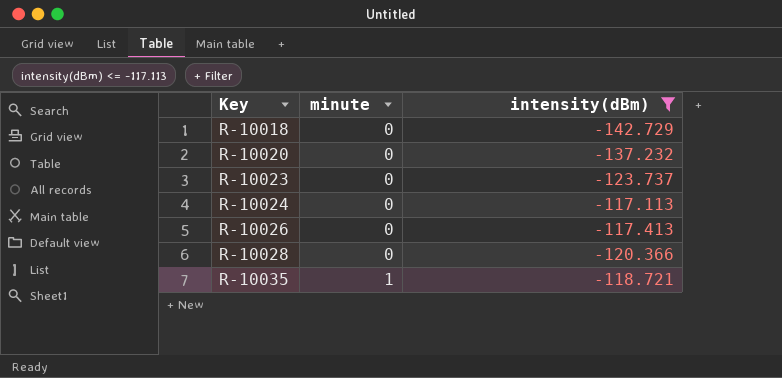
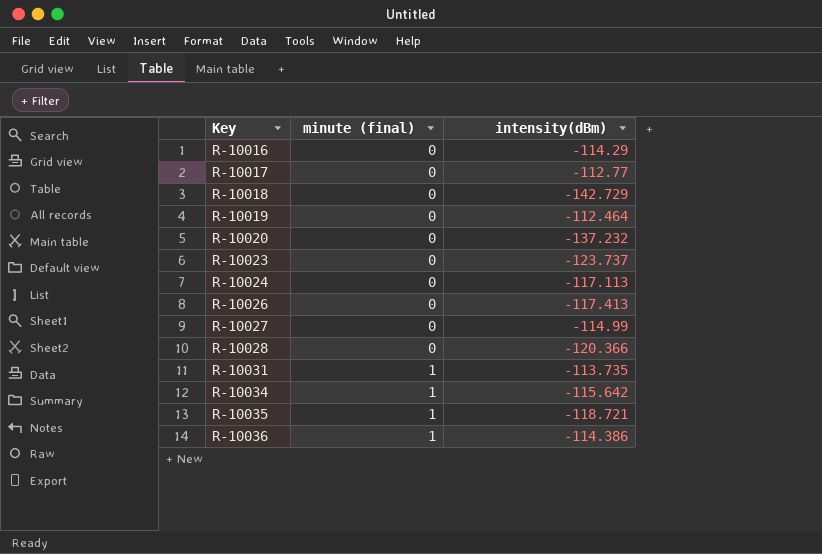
filter: intensity(dBm) <= -117.113 -> none
column name: minute -> minute (final)

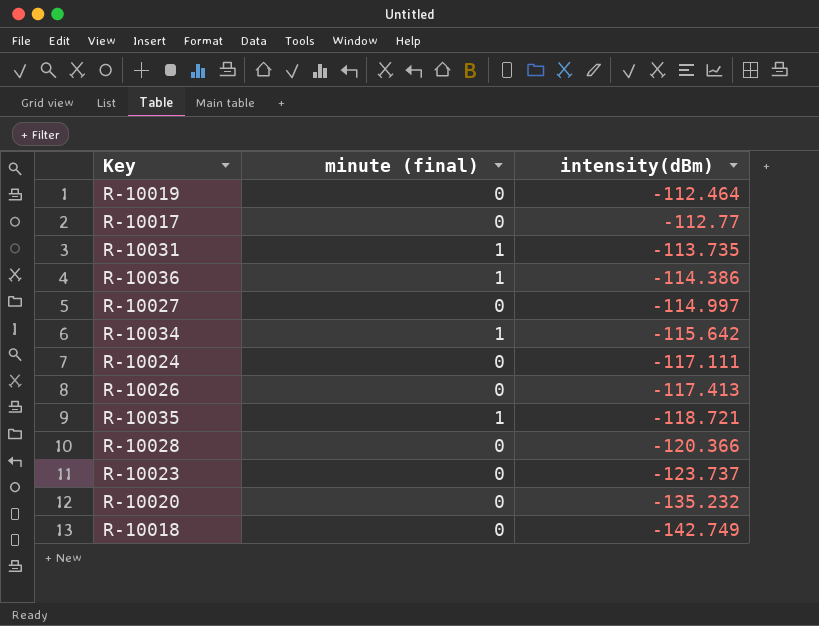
row order: Key ascending -> intensity(dBm) descending
row R-10016: 0 | -114.29 -> none
R-10027 | intensity(dBm): -114.99 -> -114.997
R-10024 | intensity(dBm): -117.113 -> -117.111
R-10020 | intensity(dBm): -137.232 -> -135.232
R-10018 | intensity(dBm): -142.729 -> -142.749

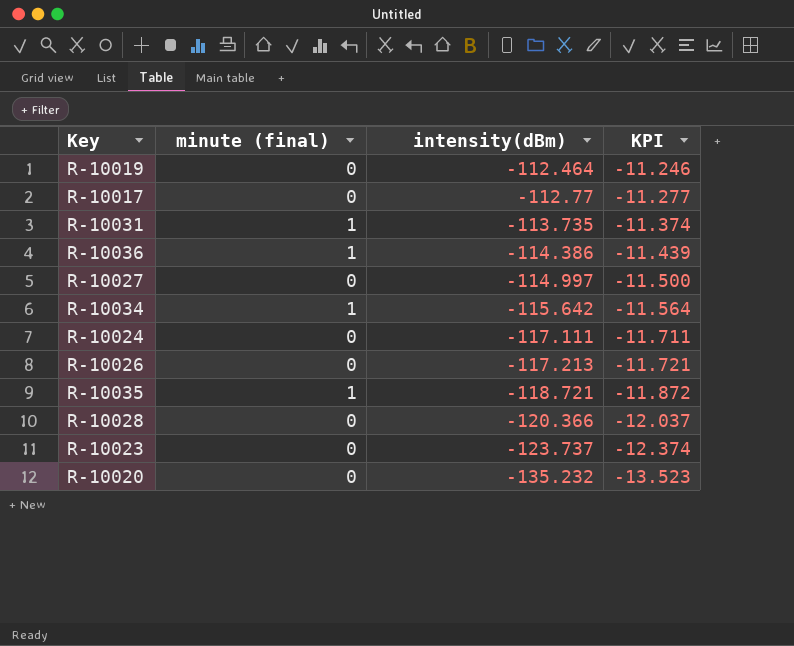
column KPI | formula: none -> [intensity(dBm)] * 0.1
row R-10018: 0 | -142.749 -> none
R-10026 | intensity(dBm): -117.413 -> -117.213

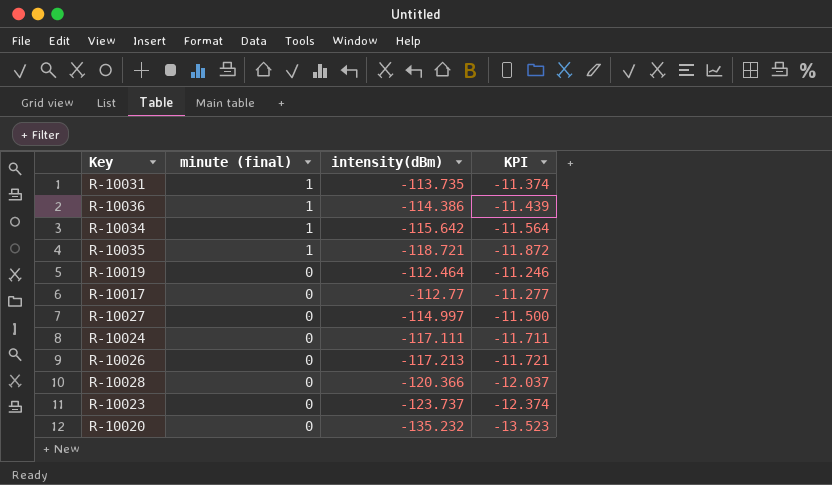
row order: intensity(dBm) descending -> minute (final) descending

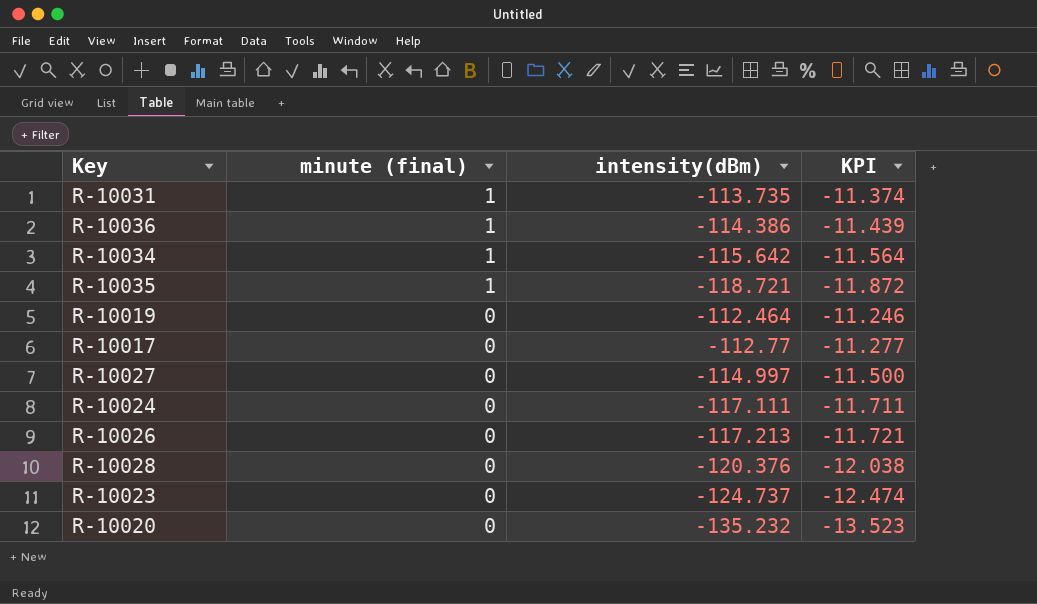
R-10028 | intensity(dBm): -120.366 -> -120.376
R-10028 | KPI: -12.037 -> -12.038
R-10023 | intensity(dBm): -123.737 -> -124.737
R-10023 | KPI: -12.374 -> -12.474

